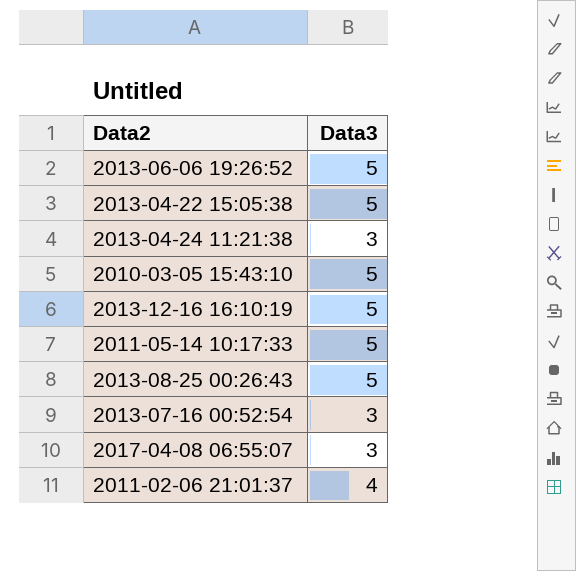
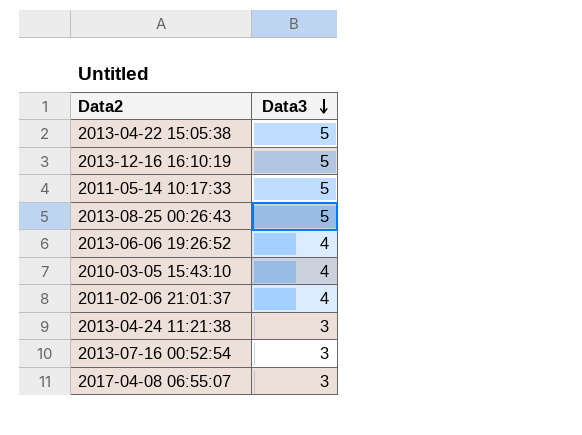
row order: none -> Data3 descending
2013-06-06 19:26:52 | Data3: 5 -> 4
2010-03-05 15:43:10 | Data3: 5 -> 4

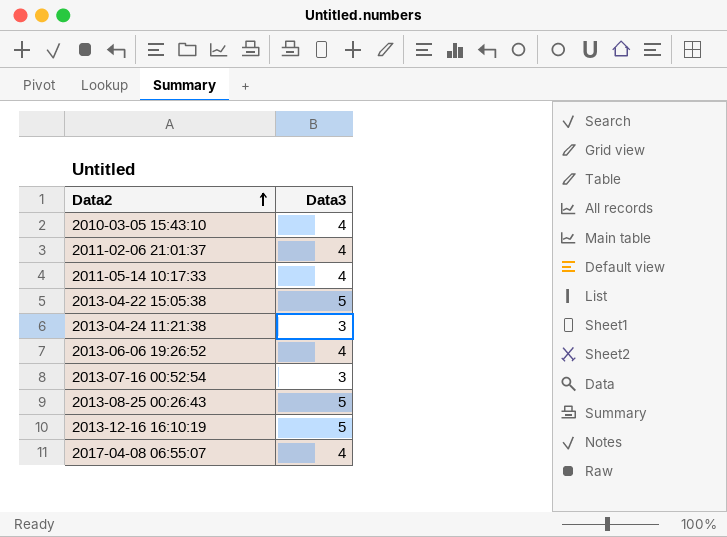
row order: Data3 descending -> Data2 ascending
2011-05-14 10:17:33 | Data3: 5 -> 4
2017-04-08 06:55:07 | Data3: 3 -> 4

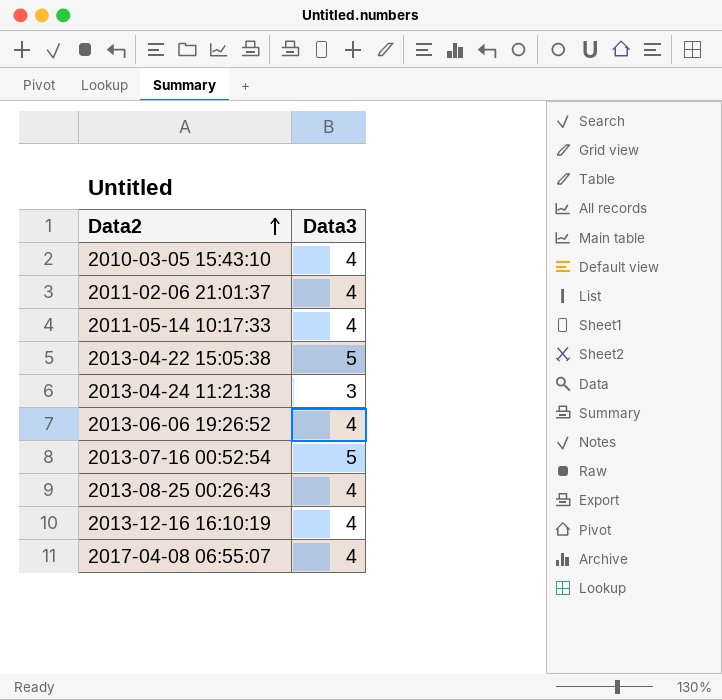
2013-07-16 00:52:54 | Data3: 3 -> 5
2013-08-25 00:26:43 | Data3: 5 -> 4
2013-12-16 16:10:19 | Data3: 5 -> 4

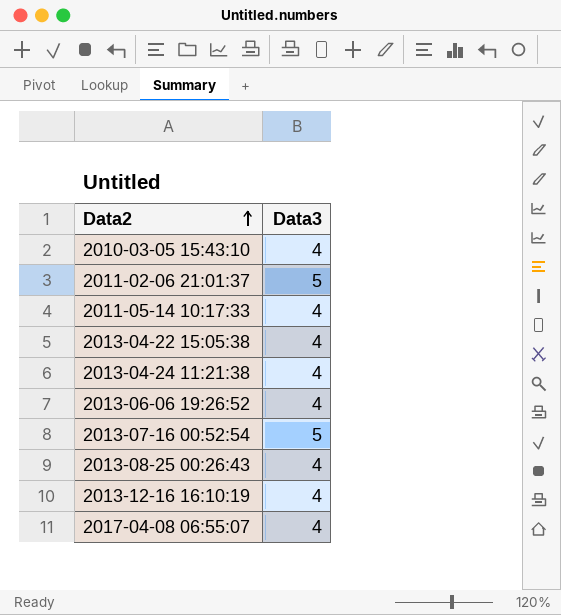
2011-02-06 21:01:37 | Data3: 4 -> 5
2013-04-22 15:05:38 | Data3: 5 -> 4
2013-04-24 11:21:38 | Data3: 3 -> 4

